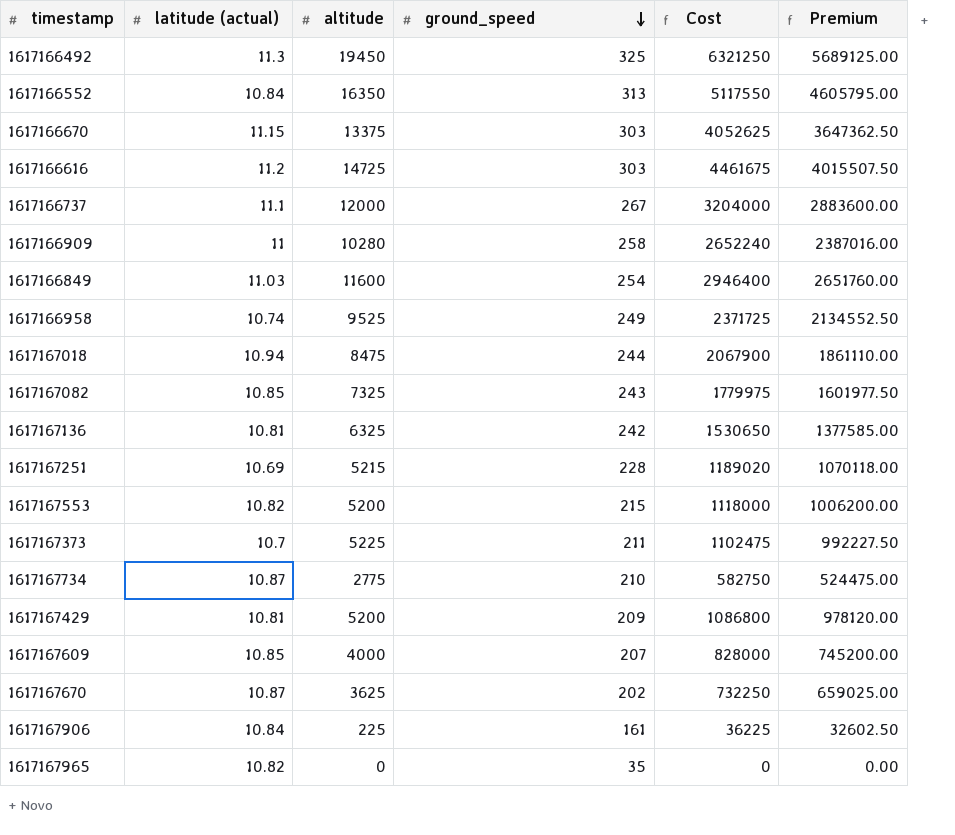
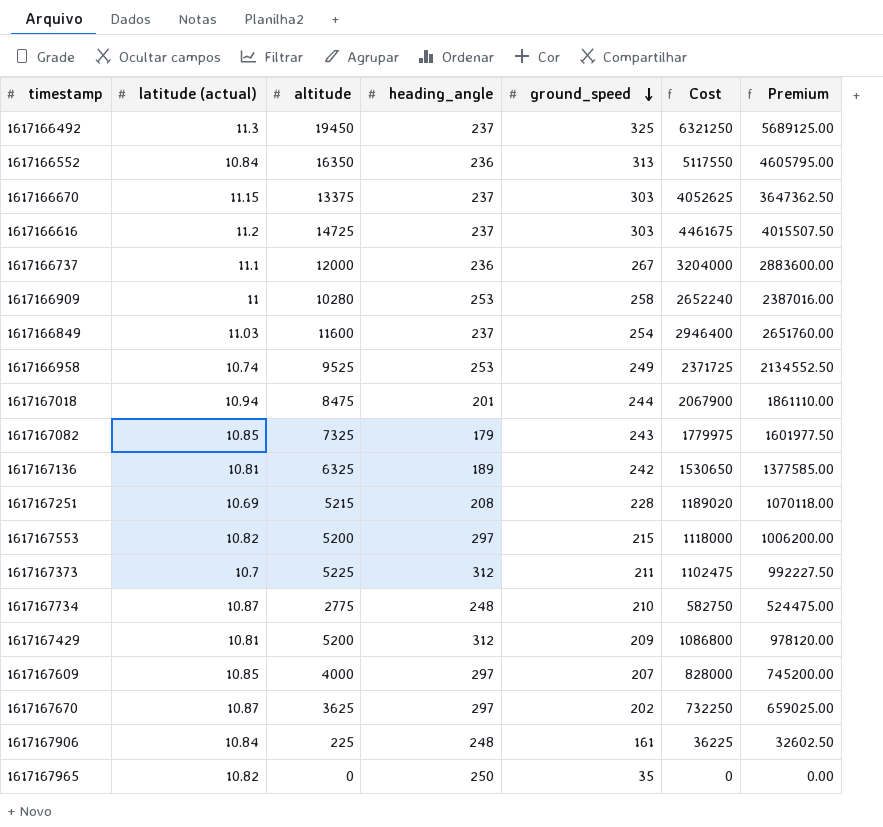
column heading_angle | position: none -> 4

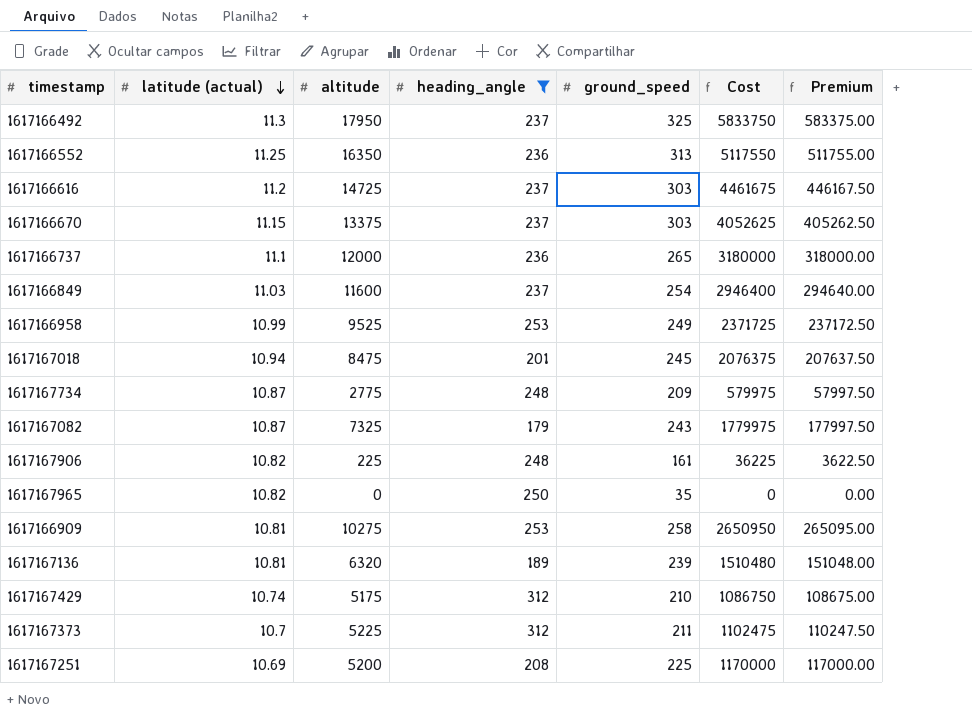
filter: none -> heading_angle != 297
row order: ground_speed descending -> latitude (actual) descending
column Premium | formula: [Cost] * 0.9 -> [Cost] * 0.1
1617166492 | altitude: 19450 -> 17950
1617166492 | Cost: 6321250 -> 5833750
1617166552 | latitude (actual): 10.84 -> 11.25
1617166737 | ground_speed: 267 -> 265
1617166737 | Cost: 3204000 -> 3180000
1617166958 | latitude (actual): 10.74 -> 10.99
1617167018 | ground_speed: 244 -> 245
1617167018 | Cost: 2067900 -> 2076375
1617167734 | ground_speed: 210 -> 209
1617167734 | Cost: 582750 -> 579975
1617167082 | latitude (actual): 10.85 -> 10.87
1617167906 | latitude (actual): 10.84 -> 10.82
1617166909 | latitude (actual): 11 -> 10.81
1617166909 | altitude: 10280 -> 10275
1617166909 | Cost: 2652240 -> 2650950
1617167136 | altitude: 6325 -> 6320
1617167136 | ground_speed: 242 -> 239
1617167136 | Cost: 1530650 -> 1510480
1617167429 | latitude (actual): 10.81 -> 10.74
1617167429 | altitude: 5200 -> 5175
1617167429 | ground_speed: 209 -> 210
1617167429 | Cost: 1086800 -> 1086750
1617167251 | altitude: 5215 -> 5200
1617167251 | ground_speed: 228 -> 225
1617167251 | Cost: 1189020 -> 1170000

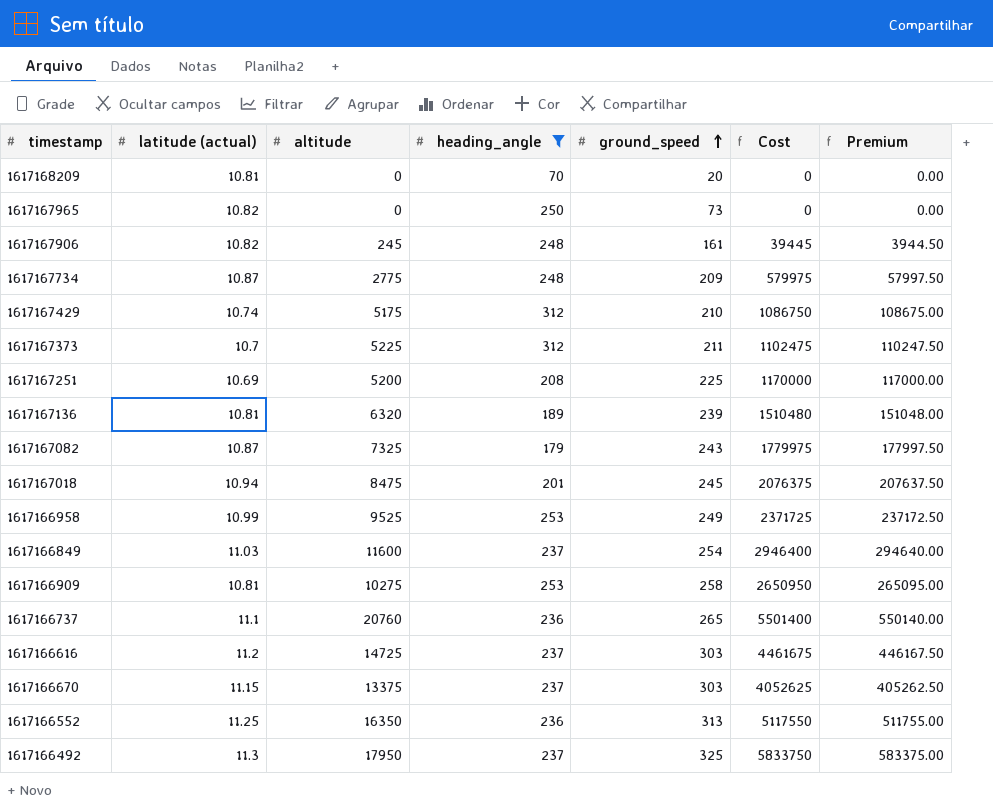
row order: latitude (actual) descending -> ground_speed ascending
row 1617168209: none -> 10.81 | 0 | 70 | 20 | 0 | 0.00
1617167965 | ground_speed: 35 -> 73
1617167906 | altitude: 225 -> 245
1617167906 | Cost: 36225 -> 39445
1617167906 | Premium: 3622.50 -> 3944.50
1617166737 | altitude: 12000 -> 20760
1617166737 | Cost: 3180000 -> 5501400
1617166737 | Premium: 318000.00 -> 550140.00

